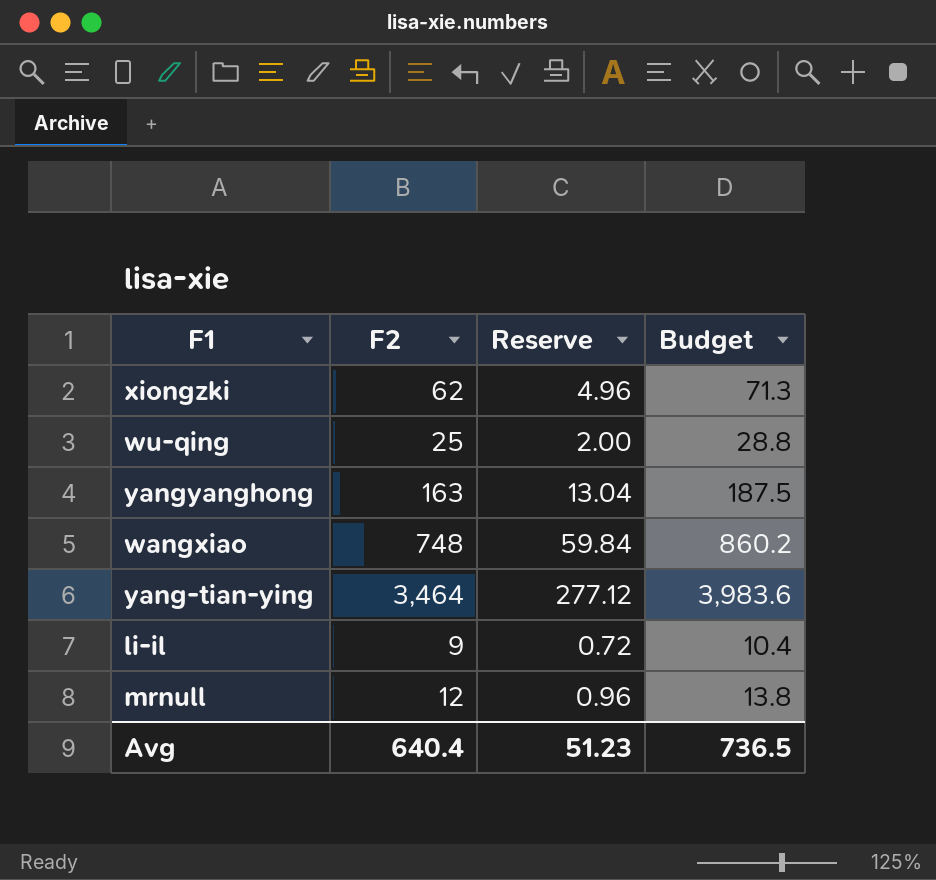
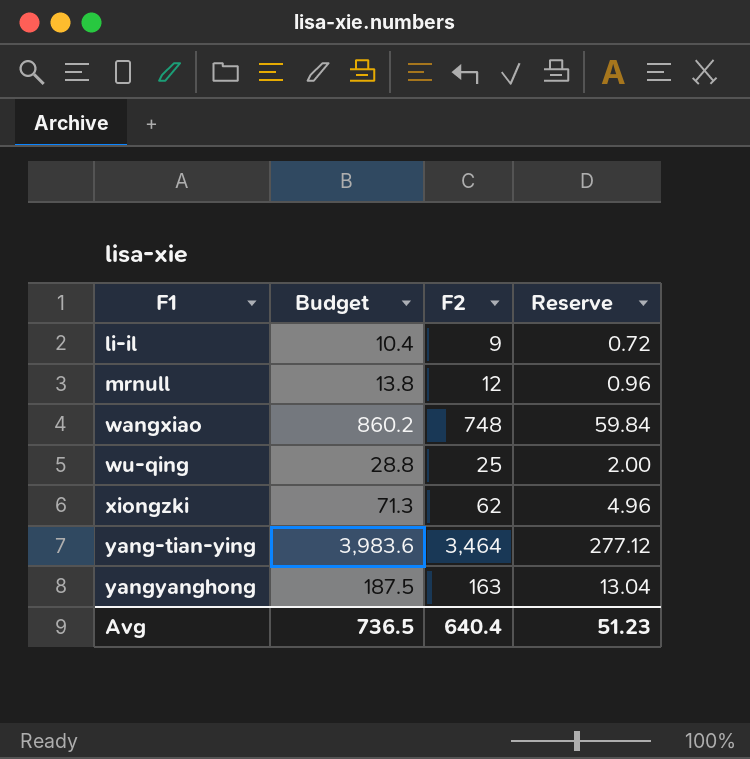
row order: none -> F1 ascending
column Budget | position: 4 -> 2

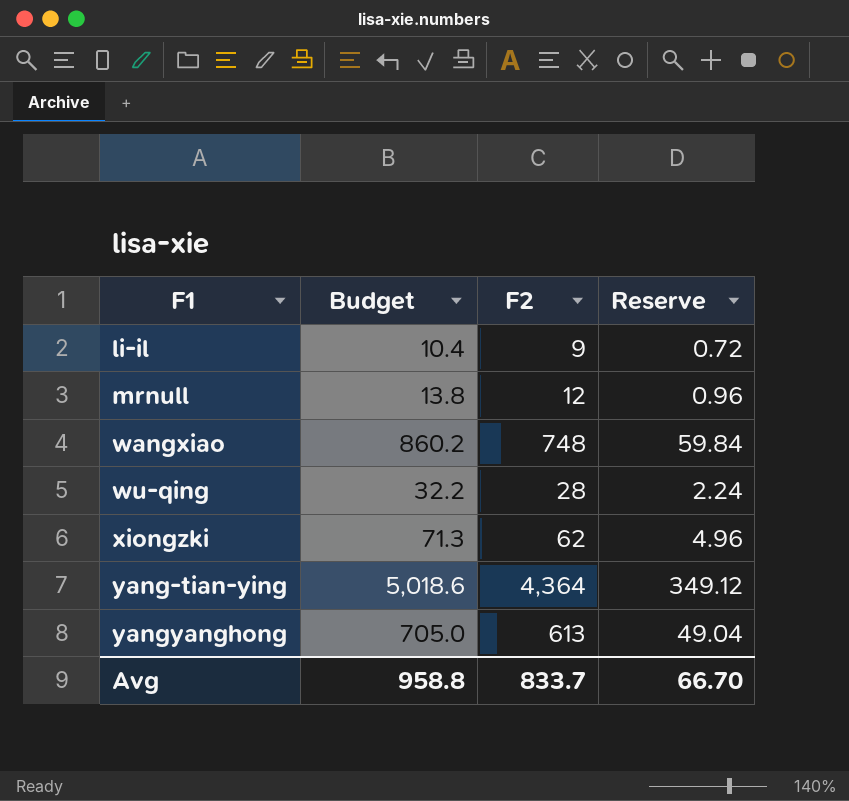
wu-qing | Budget: 28.8 -> 32.2
wu-qing | F2: 25 -> 28
wu-qing | Reserve: 2.00 -> 2.24
yang-tian-ying | Budget: 3,983.6 -> 5,018.6
yang-tian-ying | F2: 3,464 -> 4,364
yang-tian-ying | Reserve: 277.12 -> 349.12
yangyanghong | Budget: 187.5 -> 705.0
yangyanghong | F2: 163 -> 613
yangyanghong | Reserve: 13.04 -> 49.04
Avg | Budget: 736.5 -> 958.8
Avg | F2: 640.4 -> 833.7
Avg | Reserve: 51.23 -> 66.70

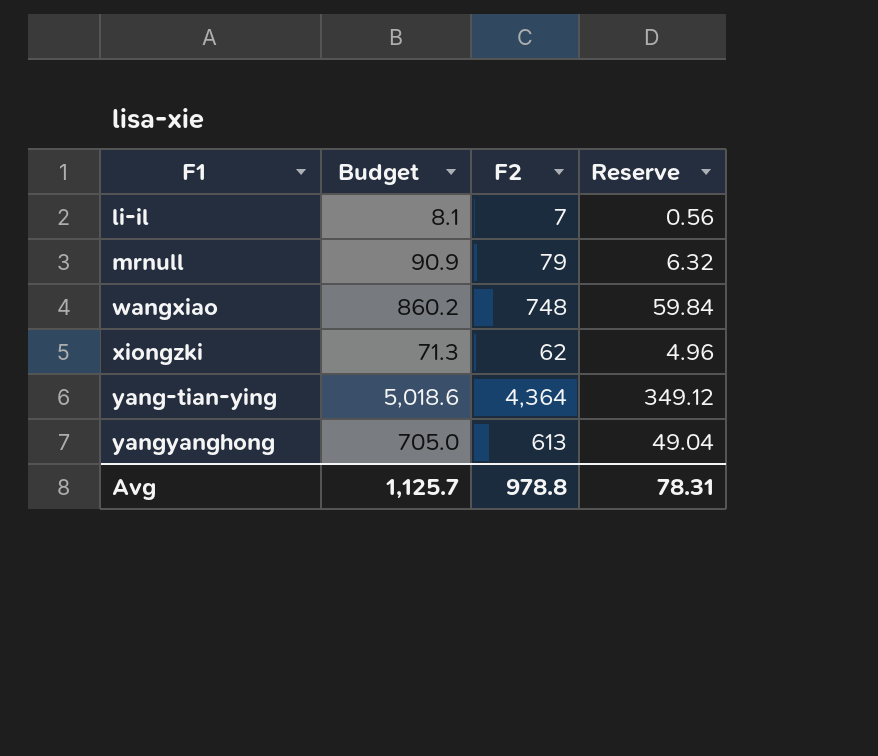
row wu-qing: 32.2 | 28 | 2.24 -> none
li-il | Budget: 10.4 -> 8.1
li-il | F2: 9 -> 7
li-il | Reserve: 0.72 -> 0.56
mrnull | Budget: 13.8 -> 90.9
mrnull | F2: 12 -> 79
mrnull | Reserve: 0.96 -> 6.32
Avg | Budget: 958.8 -> 1,125.7
Avg | F2: 833.7 -> 978.8
Avg | Reserve: 66.70 -> 78.31

